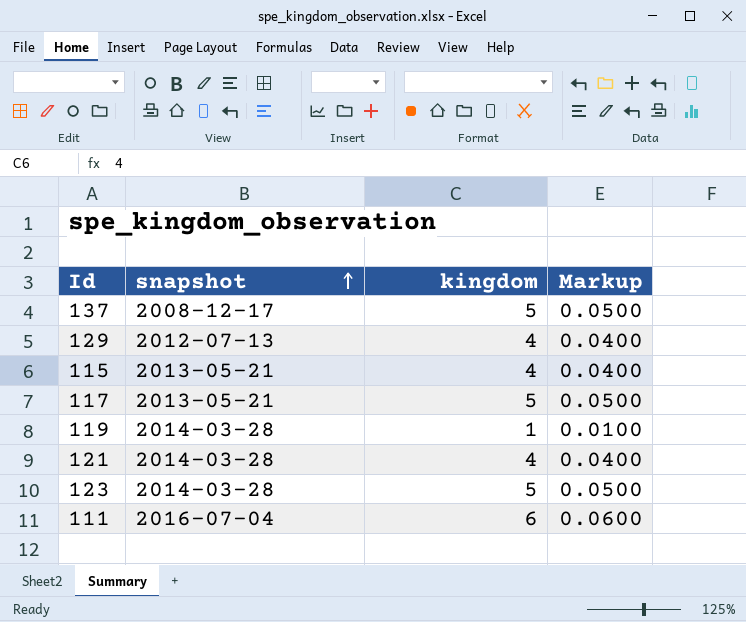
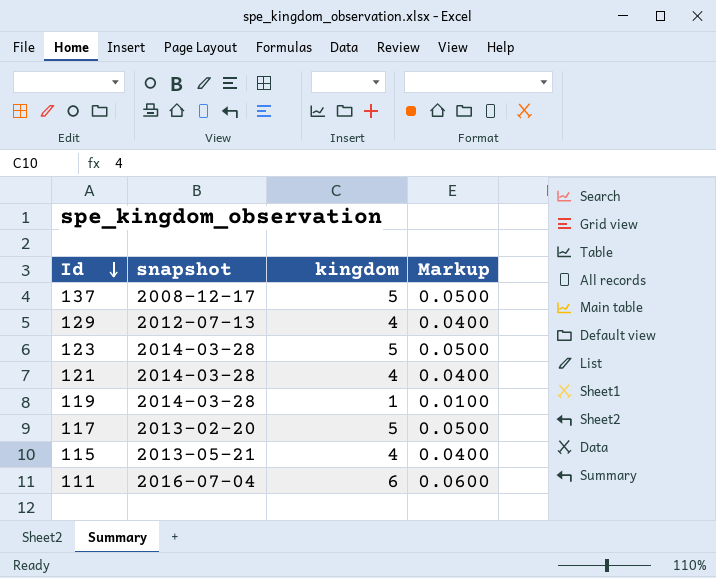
row order: snapshot ascending -> Id descending
117 | snapshot: 2013-05-21 -> 2013-02-20

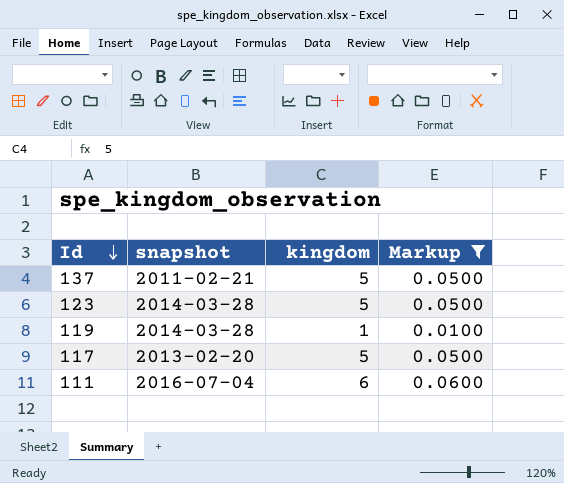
filter: none -> Markup != 0.0400
137 | snapshot: 2008-12-17 -> 2011-02-21

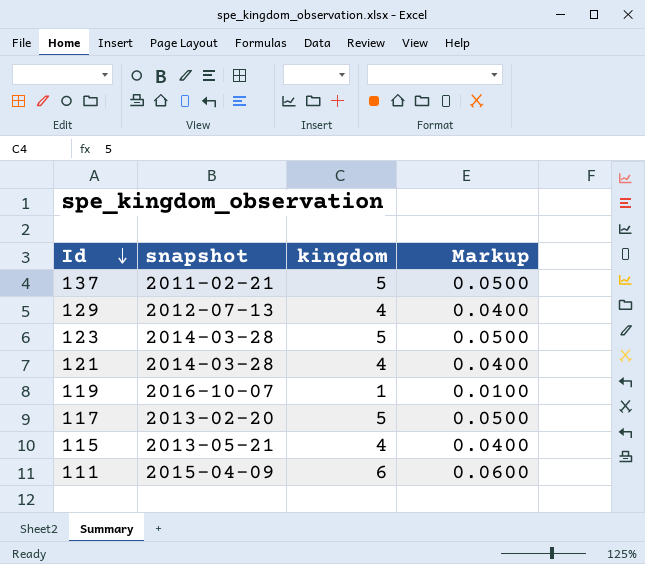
filter: Markup != 0.0400 -> none
119 | snapshot: 2014-03-28 -> 2016-10-07
111 | snapshot: 2016-07-04 -> 2015-04-09

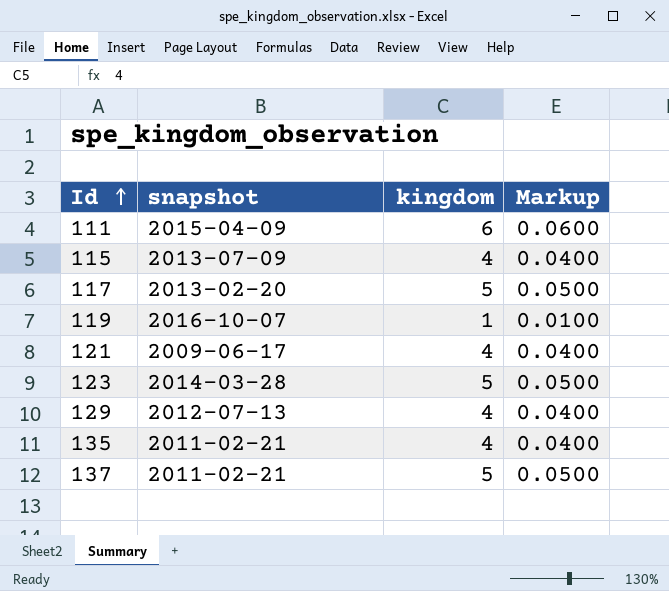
row order: Id descending -> Id ascending
115 | snapshot: 2013-05-21 -> 2013-07-09
121 | snapshot: 2014-03-28 -> 2009-06-17
row 135: none -> 2011-02-21 | 4 | 0.0400

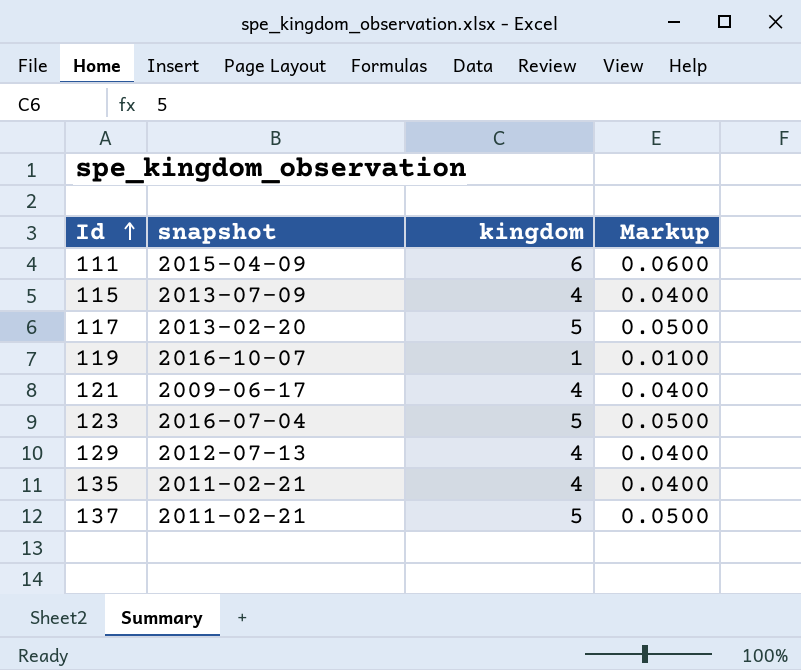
123 | snapshot: 2014-03-28 -> 2016-07-04

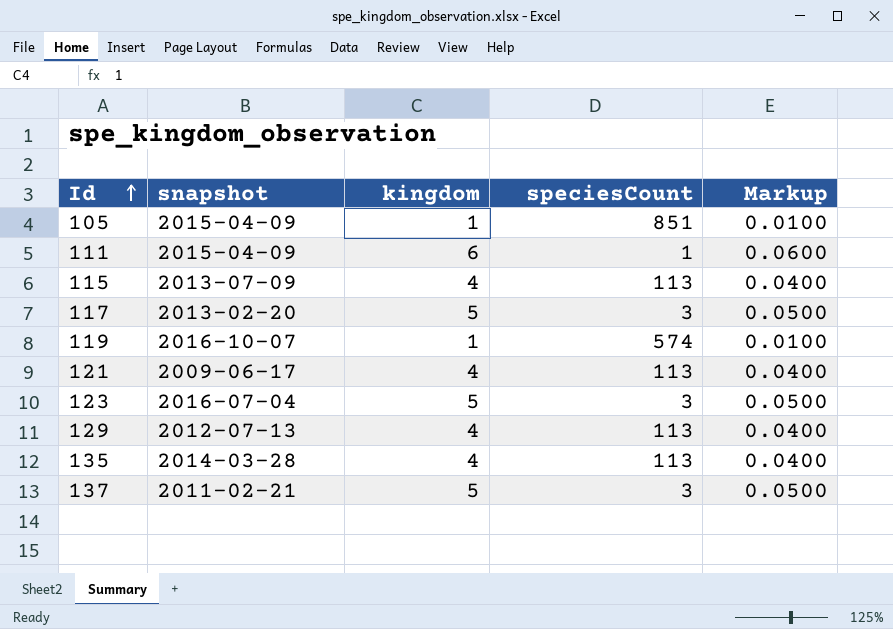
column speciesCount | position: none -> 4
row 105: none -> 2015-04-09 | 1 | 851 | 0.0100
135 | snapshot: 2011-02-21 -> 2014-03-28

